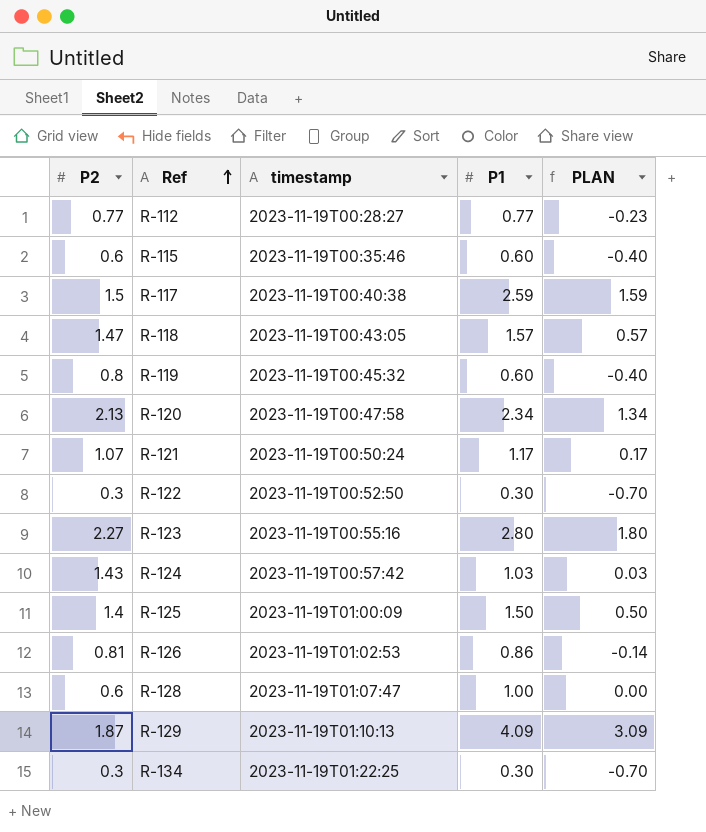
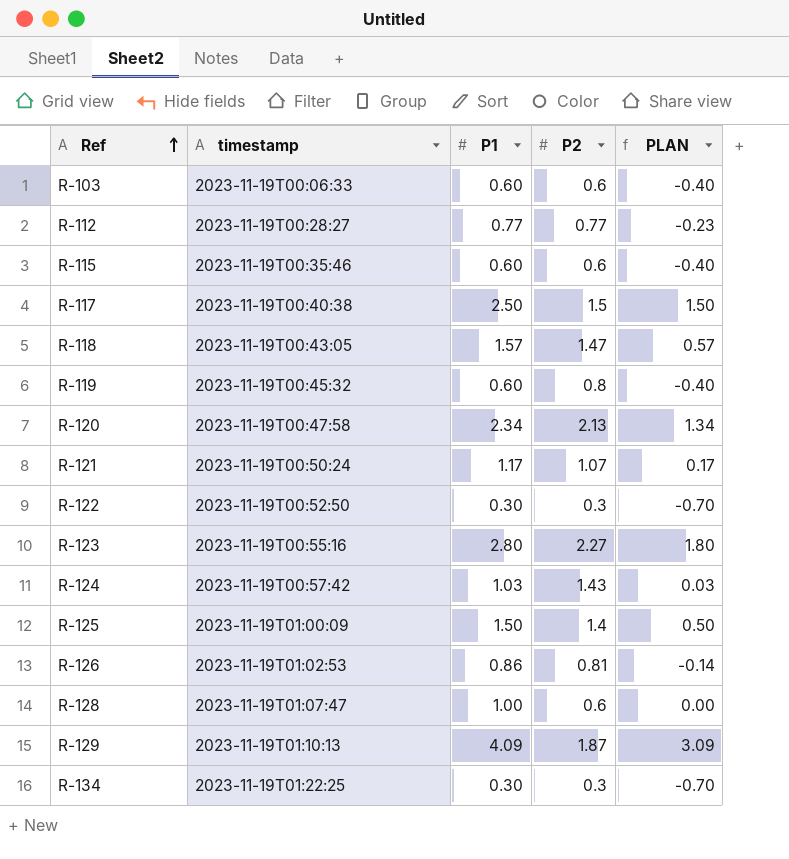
column P2 | position: 1 -> 4
row R-103: none -> 2023-11-19T00:06:33 | 0.60 | 0.6 | -0.40
R-117 | P1: 2.59 -> 2.50
R-117 | PLAN: 1.59 -> 1.50

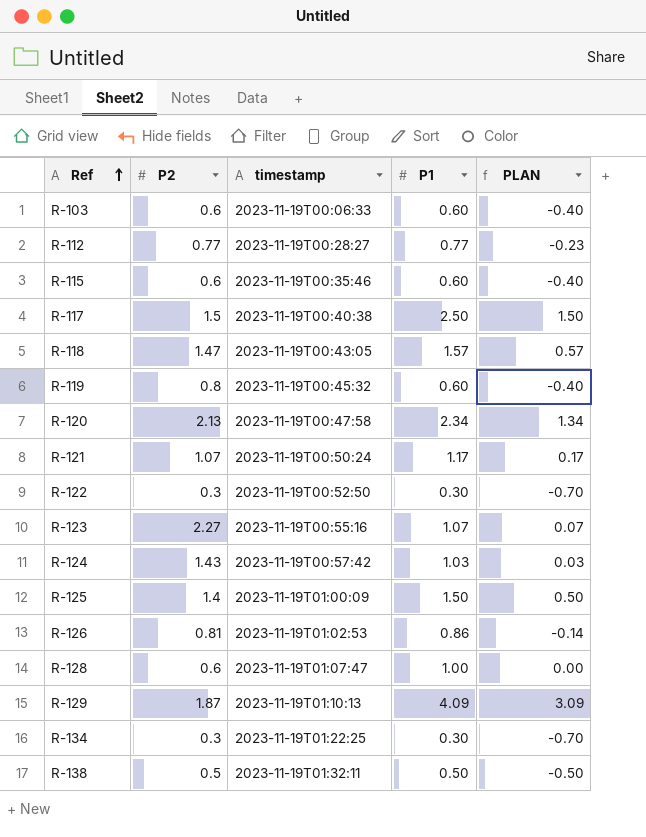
column P2 | position: 4 -> 2
R-123 | P1: 2.80 -> 1.07
R-123 | PLAN: 1.80 -> 0.07
row R-138: none -> 0.5 | 2023-11-19T01:32:11 | 0.50 | -0.50

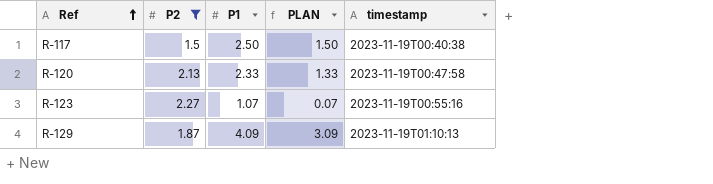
filter: none -> P2 >= 1.5
column timestamp | position: 3 -> 5
R-120 | P1: 2.34 -> 2.33
R-120 | PLAN: 1.34 -> 1.33

